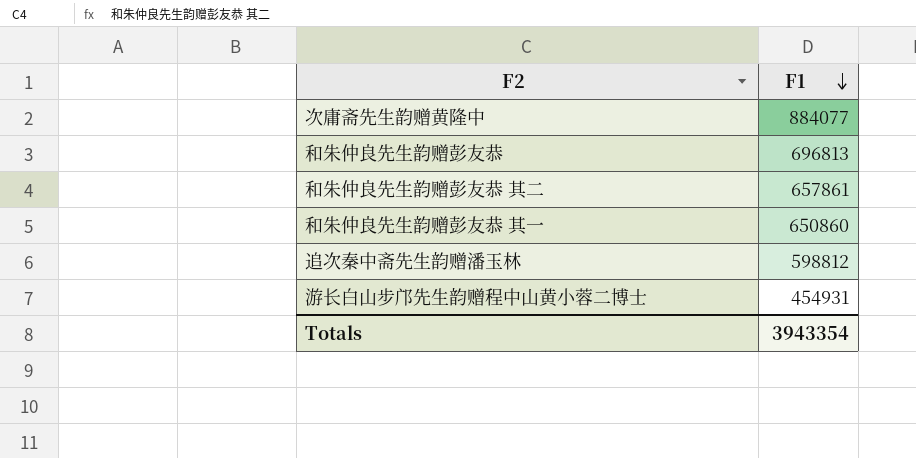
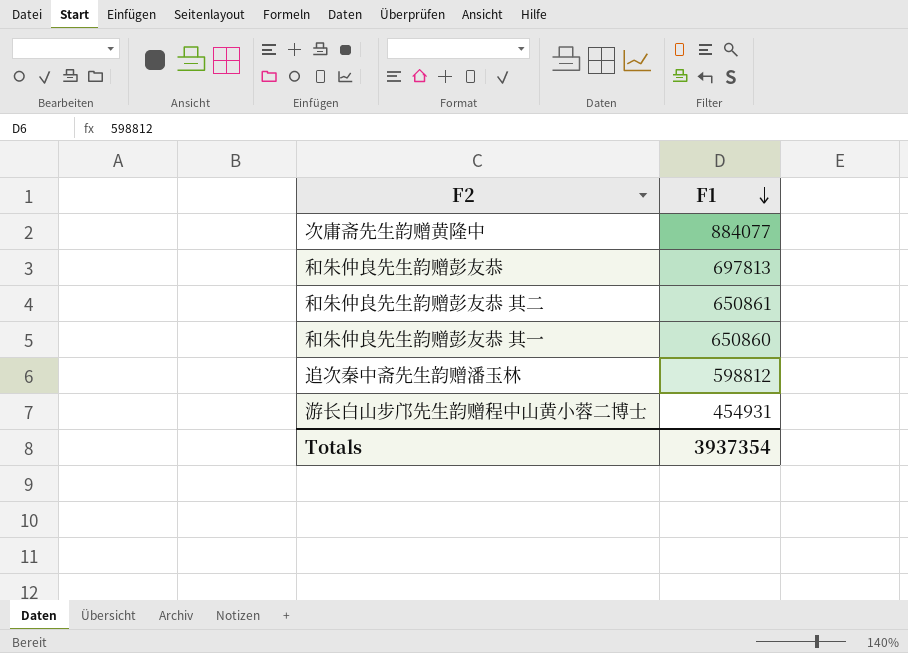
和朱仲良先生韵赠彭友恭 | F1: 696813 -> 697813
和朱仲良先生韵赠彭友恭 其二 | F1: 657861 -> 650861
Totals | F1: 3943354 -> 3937354

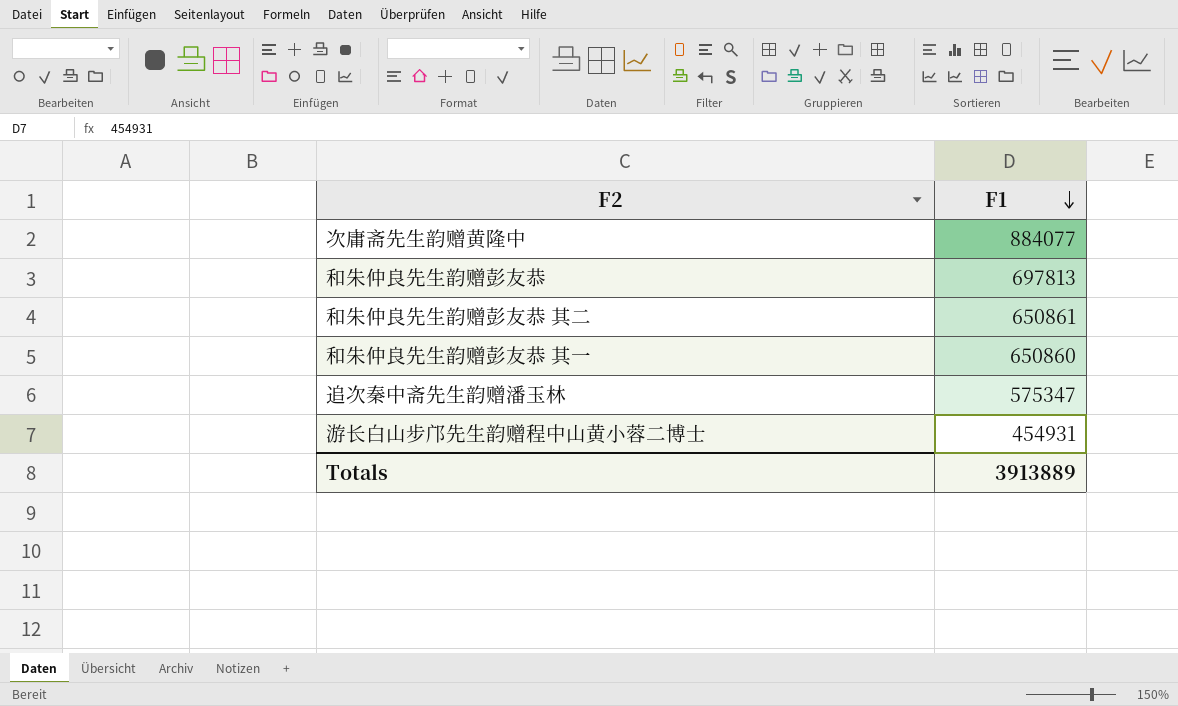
追次秦中斋先生韵赠潘玉林 | F1: 598812 -> 575347
Totals | F1: 3937354 -> 3913889

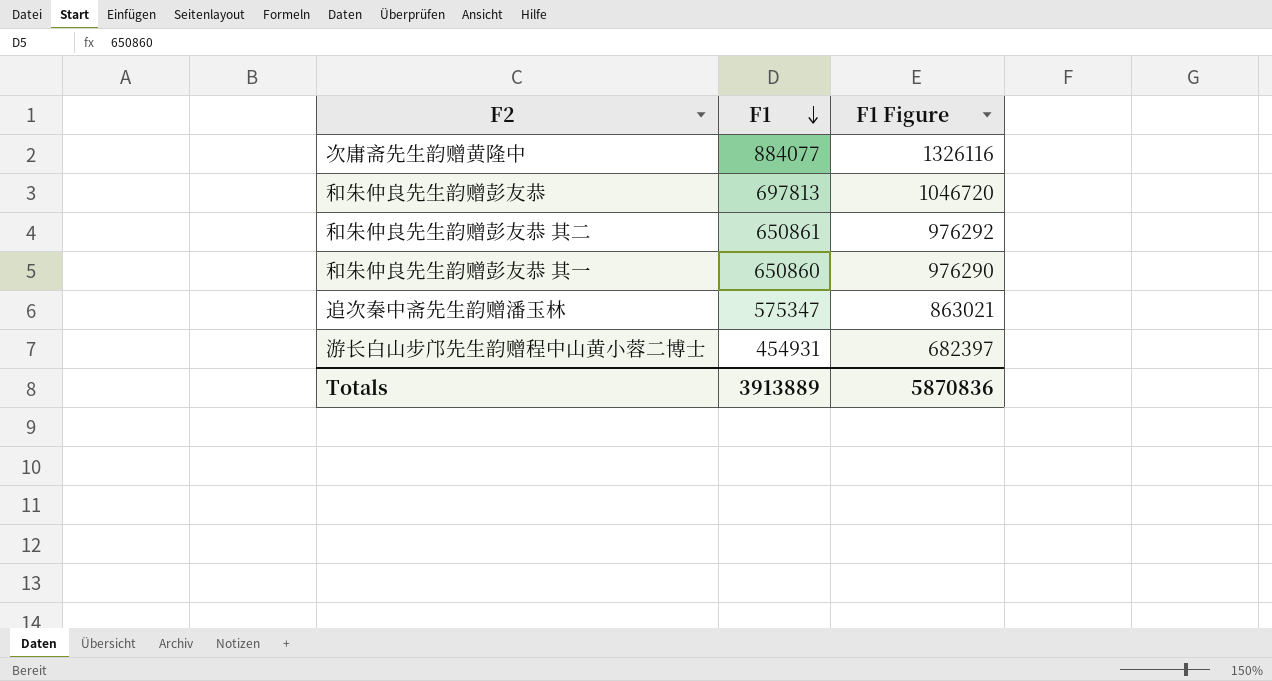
column F1 Figure | formula: none -> [F1] * 1.5

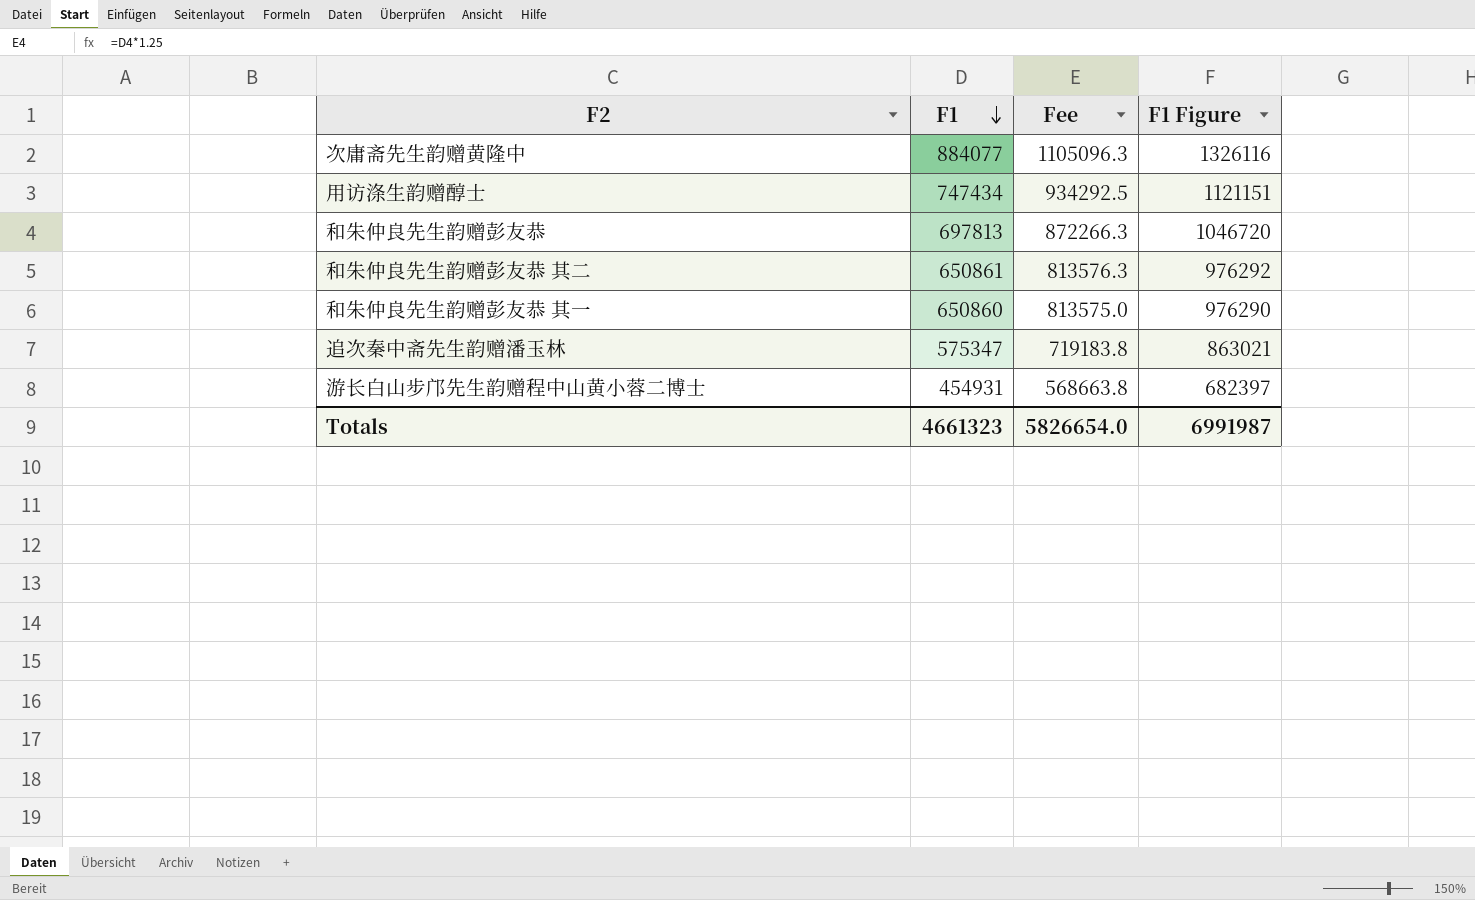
column Fee | formula: none -> [F1] * 1.25
row 用访涤生韵赠醇士: none -> 747434 | 934292.5 | 1121151
Totals | F1: 3913889 -> 4661323
Totals | F1 Figure: 5870836 -> 6991987

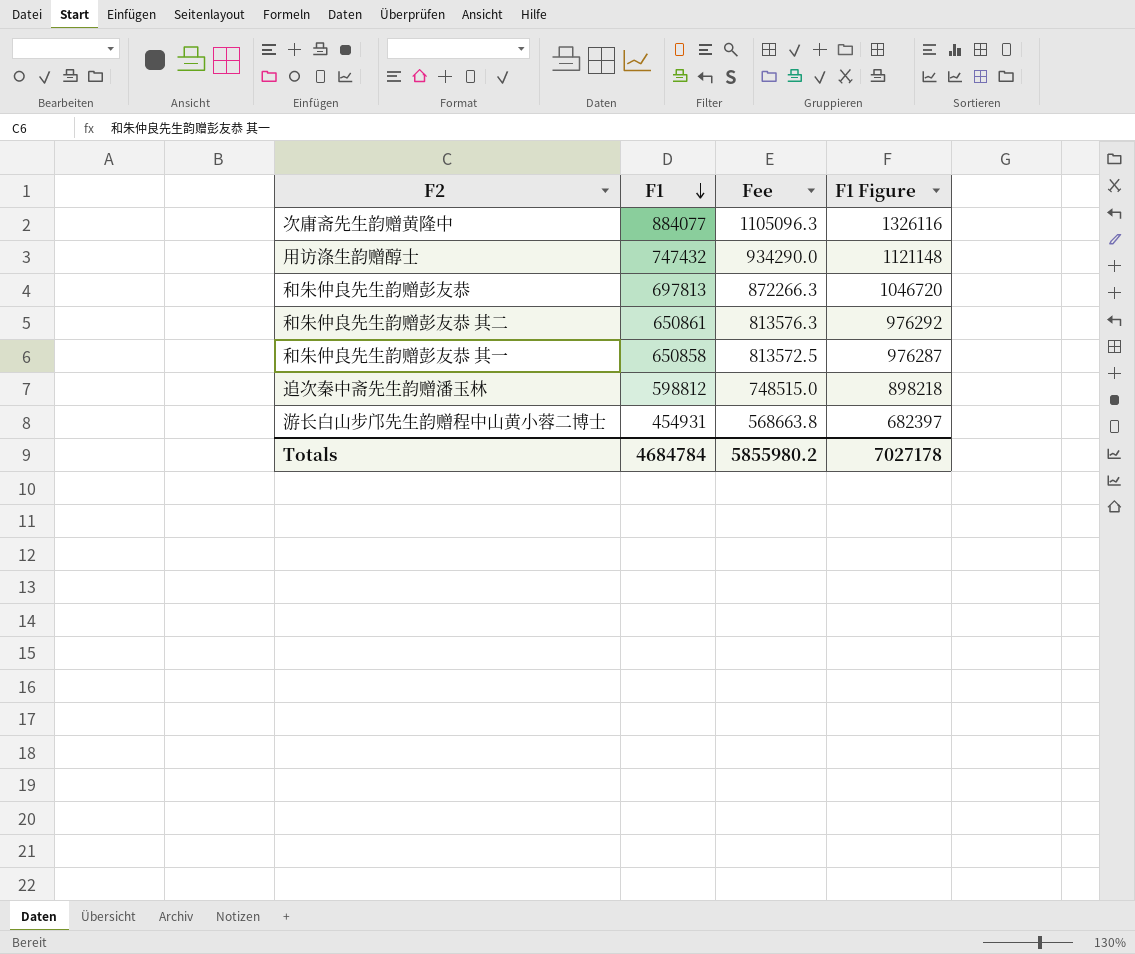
用访涤生韵赠醇士 | F1: 747434 -> 747432
用访涤生韵赠醇士 | Fee: 934292.5 -> 934290.0
用访涤生韵赠醇士 | F1 Figure: 1121151 -> 1121148
和朱仲良先生韵赠彭友恭 其一 | F1: 650860 -> 650858
和朱仲良先生韵赠彭友恭 其一 | Fee: 813575.0 -> 813572.5
和朱仲良先生韵赠彭友恭 其一 | F1 Figure: 976290 -> 976287
追次秦中斋先生韵赠潘玉林 | F1: 575347 -> 598812
追次秦中斋先生韵赠潘玉林 | Fee: 719183.8 -> 748515.0
追次秦中斋先生韵赠潘玉林 | F1 Figure: 863021 -> 898218
Totals | F1: 4661323 -> 4684784
Totals | Fee: 5826654.0 -> 5855980.2
Totals | F1 Figure: 6991987 -> 7027178

